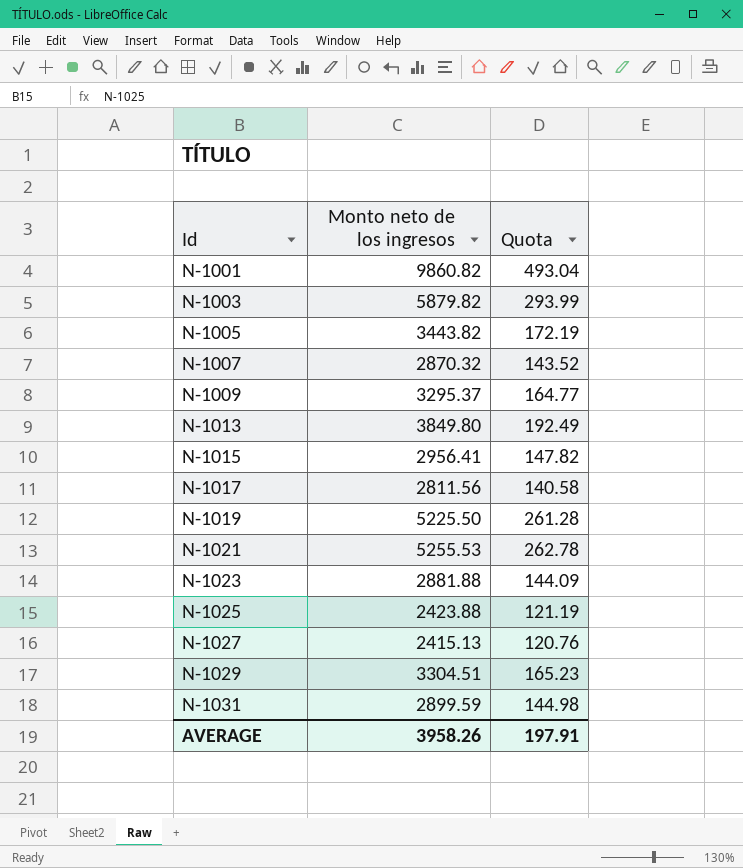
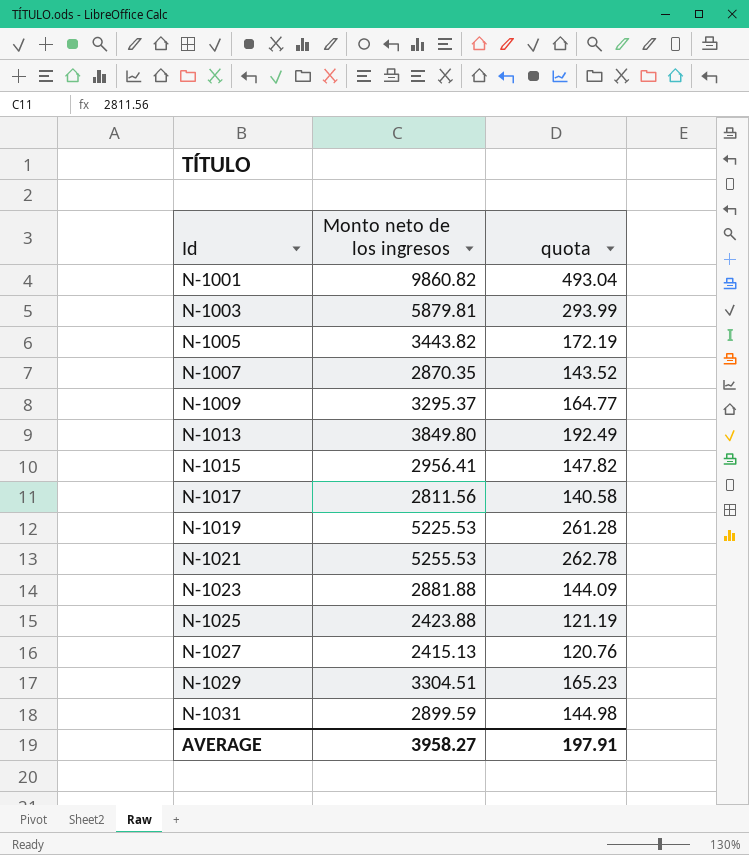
column name: Quota -> quota
N-1003 | Monto neto de los ingresos: 5879.82 -> 5879.81
N-1007 | Monto neto de los ingresos: 2870.32 -> 2870.35
N-1019 | Monto neto de los ingresos: 5225.50 -> 5225.53
AVERAGE | Monto neto de los ingresos: 3958.26 -> 3958.27

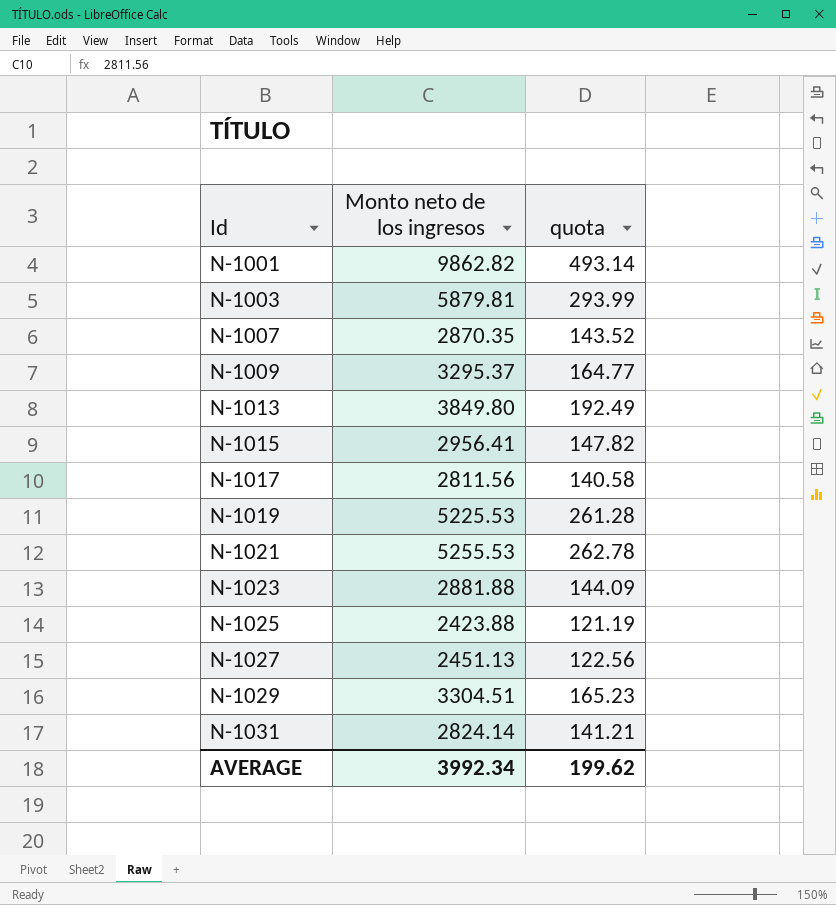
row N-1005: 3443.82 | 172.19 -> none
N-1001 | Monto neto de los ingresos: 9860.82 -> 9862.82
N-1001 | quota: 493.04 -> 493.14
N-1027 | Monto neto de los ingresos: 2415.13 -> 2451.13
N-1027 | quota: 120.76 -> 122.56
N-1031 | Monto neto de los ingresos: 2899.59 -> 2824.14
N-1031 | quota: 144.98 -> 141.21
AVERAGE | Monto neto de los ingresos: 3958.27 -> 3992.34
AVERAGE | quota: 197.91 -> 199.62

